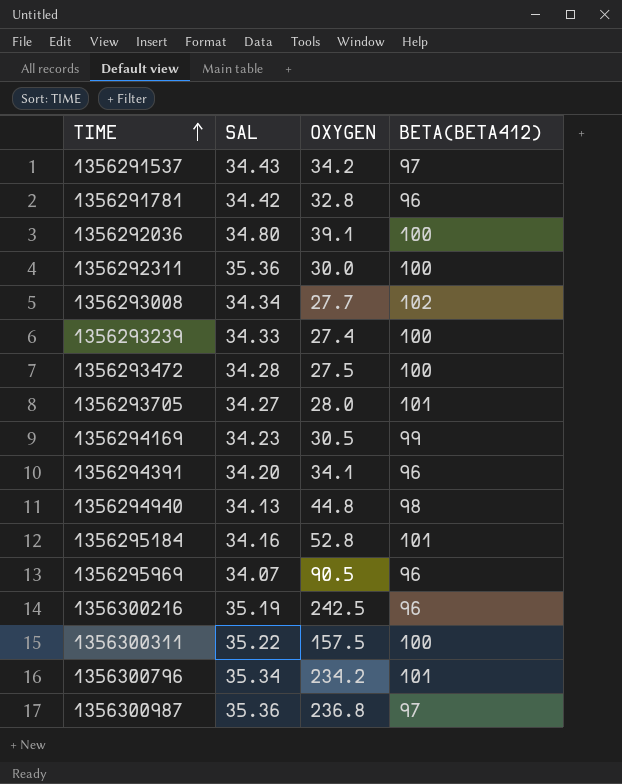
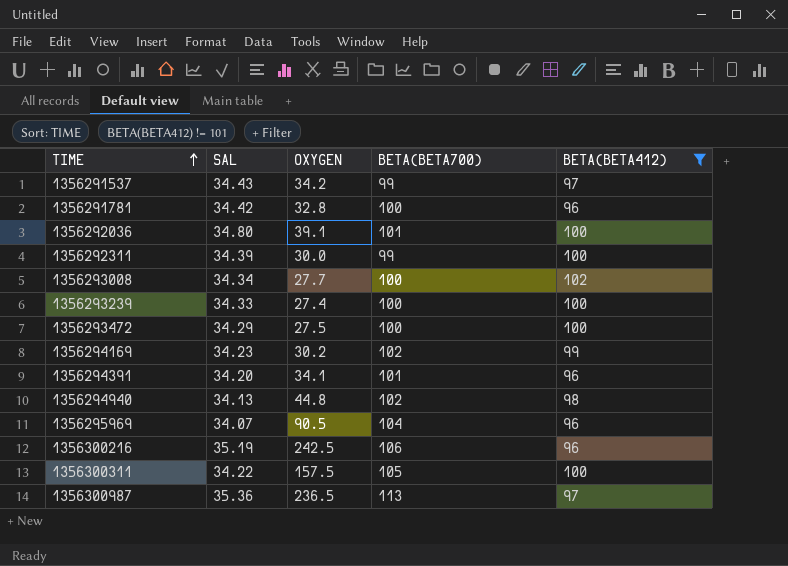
filter: none -> BETA(BETA412) != 101
column BETA(BETA700) | position: none -> 4
1356292311 | SAL: 35.36 -> 34.39
1356293472 | SAL: 34.28 -> 34.29
1356294169 | OXYGEN: 30.5 -> 30.2
1356300311 | SAL: 35.22 -> 34.22
1356300987 | OXYGEN: 236.8 -> 236.5

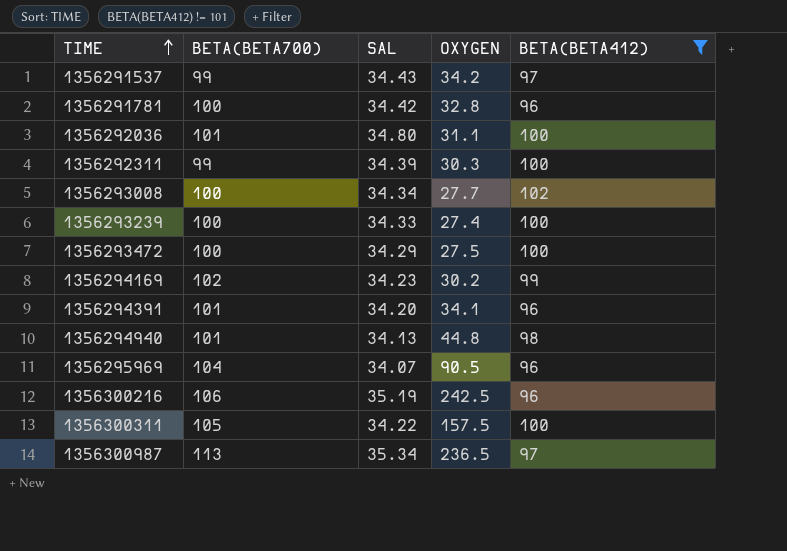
column BETA(BETA700) | position: 4 -> 2
1356292036 | OXYGEN: 39.1 -> 31.1
1356292311 | OXYGEN: 30.0 -> 30.3
1356294940 | BETA(BETA700): 102 -> 101
1356300987 | SAL: 35.36 -> 35.34

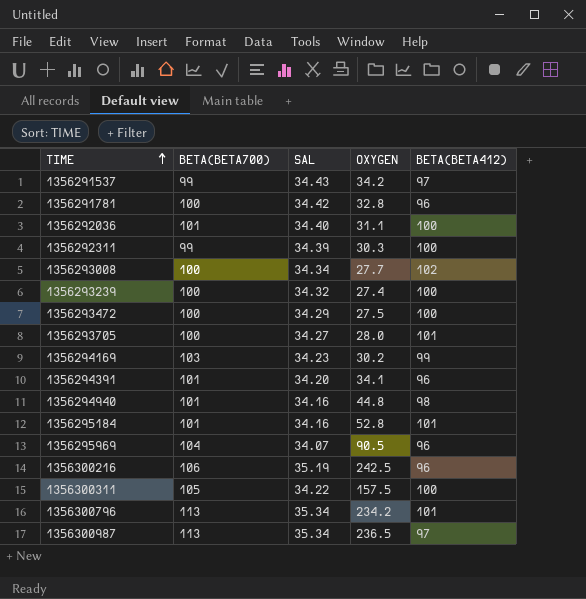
filter: BETA(BETA412) != 101 -> none
1356292036 | SAL: 34.80 -> 34.40
1356293239 | SAL: 34.33 -> 34.32
1356294169 | BETA(BETA700): 102 -> 103
1356294940 | SAL: 34.13 -> 34.16

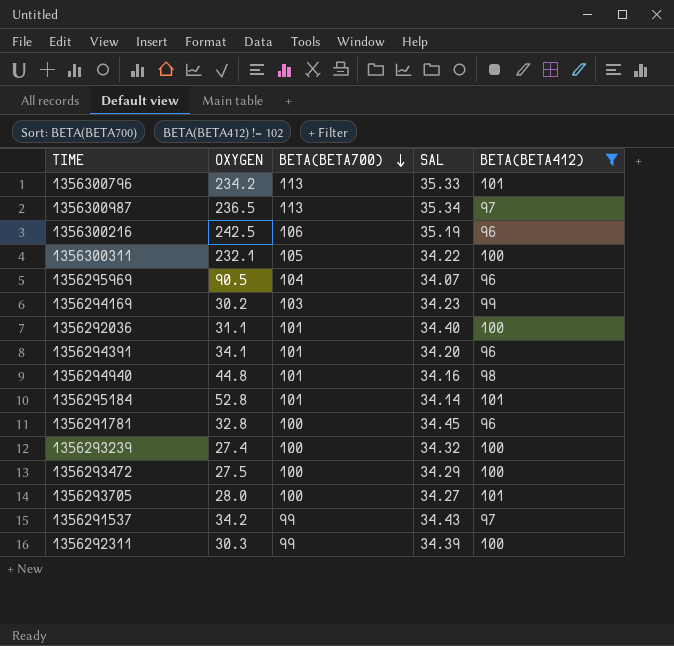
filter: none -> BETA(BETA412) != 102
row order: TIME ascending -> BETA(BETA700) descending
column OXYGEN | position: 4 -> 2
1356300796 | SAL: 35.34 -> 35.33
1356300311 | OXYGEN: 157.5 -> 232.1
1356295184 | SAL: 34.16 -> 34.14
1356291781 | SAL: 34.42 -> 34.45

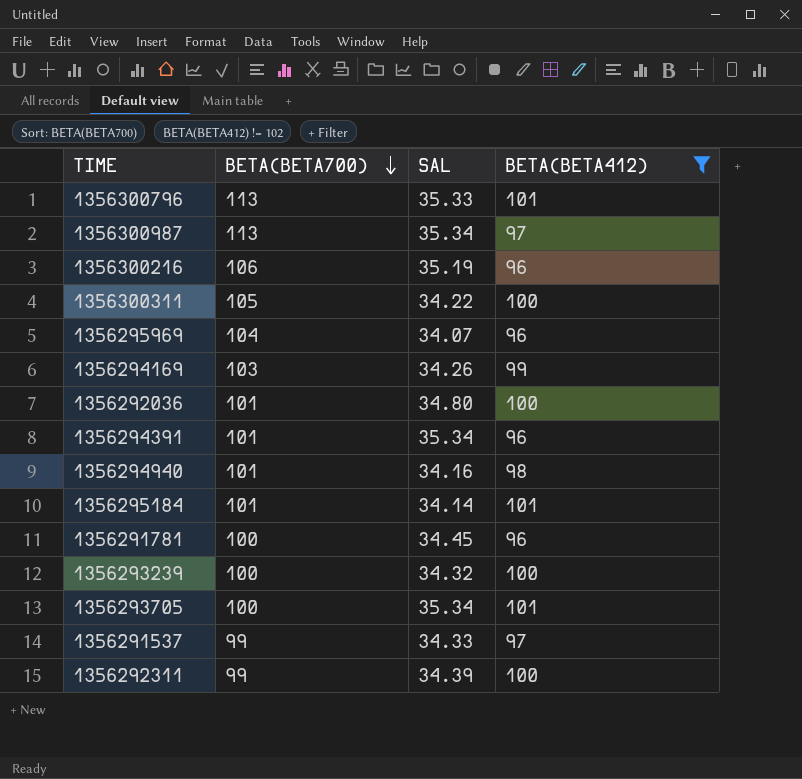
column OXYGEN | position: 2 -> none
row 1356293472: 27.5 | 100 | 34.29 | 100 -> none
1356294169 | SAL: 34.23 -> 34.26
1356292036 | SAL: 34.40 -> 34.80
1356294391 | SAL: 34.20 -> 35.34
1356293705 | SAL: 34.27 -> 35.34
1356291537 | SAL: 34.43 -> 34.33

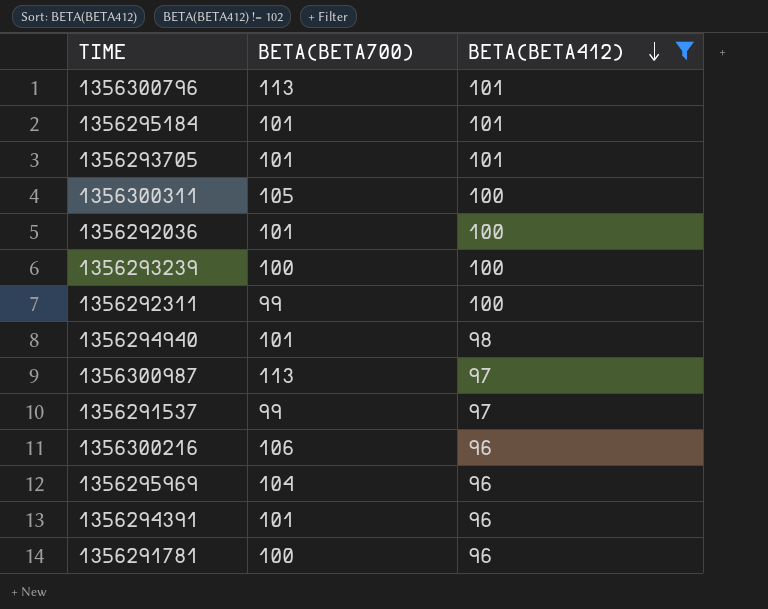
row order: BETA(BETA700) descending -> BETA(BETA412) descending
column SAL | position: 3 -> none
row 1356294169: 103 | 34.26 | 99 -> none
1356293705 | BETA(BETA700): 100 -> 101

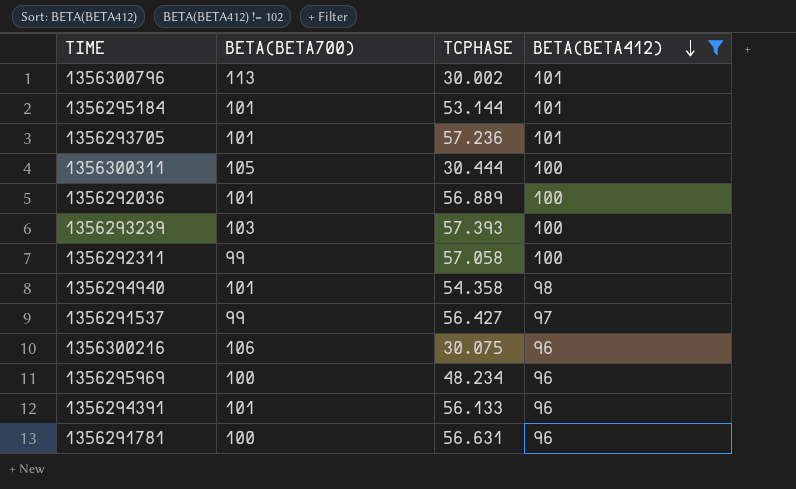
column TCPHASE | position: none -> 3
row 1356300987: 113 | 97 -> none
1356293239 | BETA(BETA700): 100 -> 103
1356295969 | BETA(BETA700): 104 -> 100

